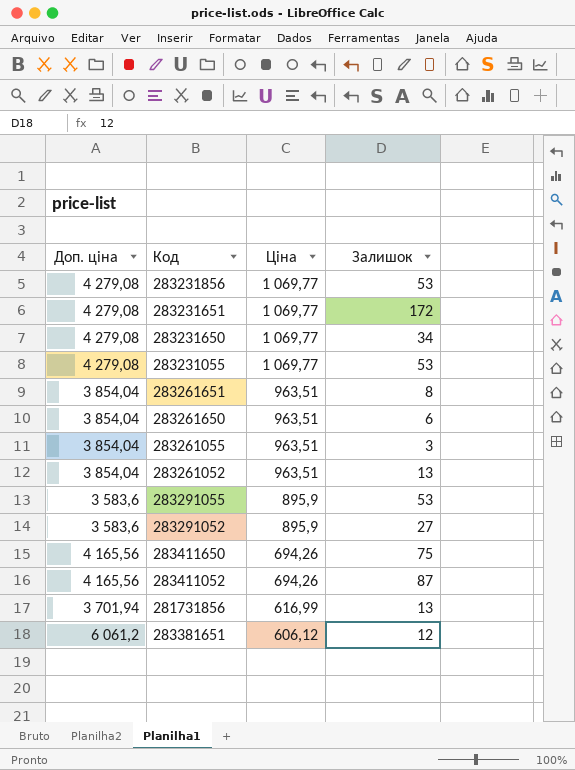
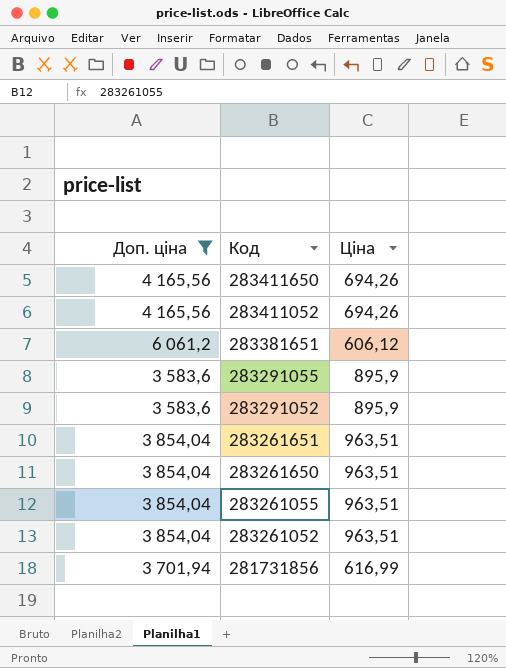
filter: none -> Доп. ціна != 4 279,08
row order: Ціна descending -> Код descending
column Залишок | position: 4 -> none

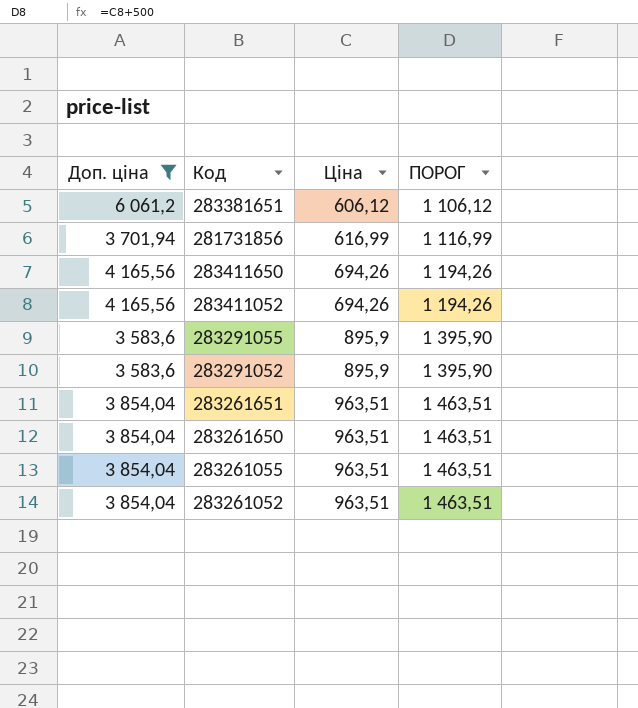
row order: Код descending -> Ціна ascending
column ПОРОГ | formula: none -> [Ціна] + 500

